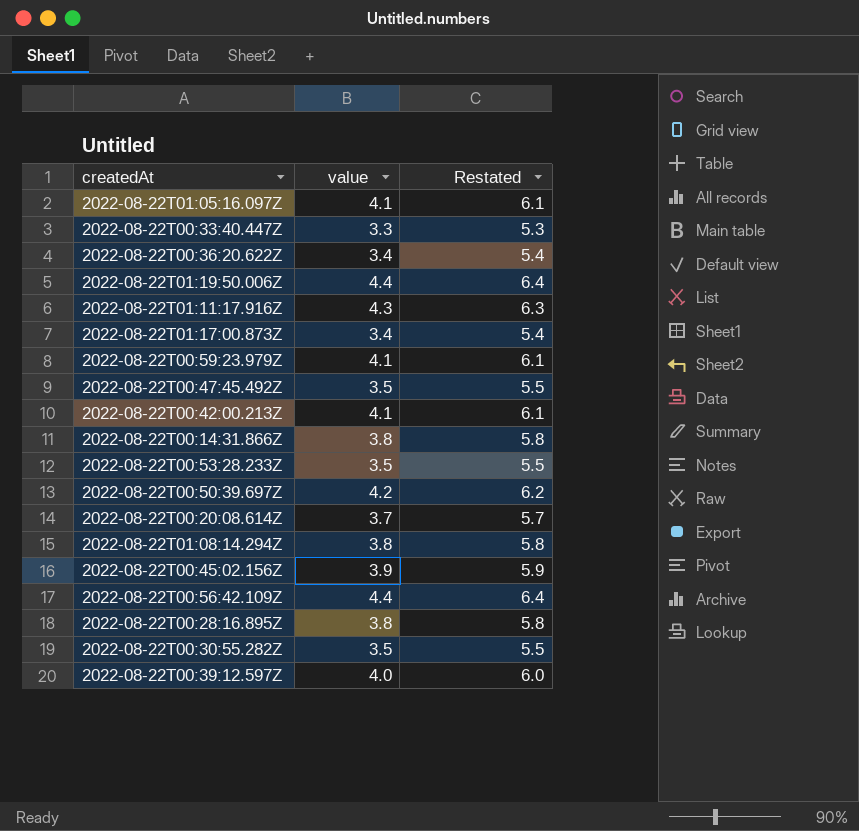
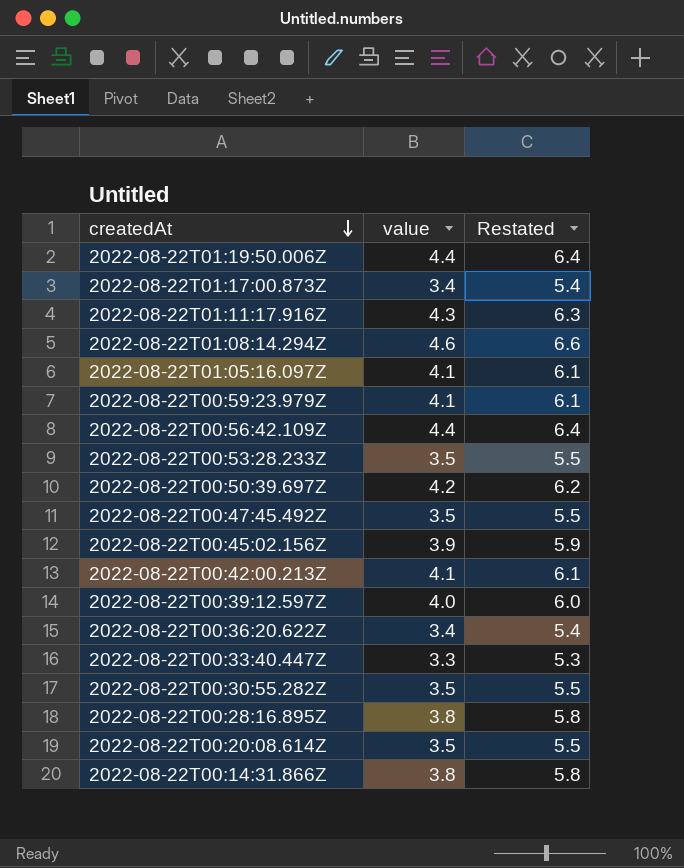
row order: none -> createdAt descending
2022-08-22T01:08:14.294Z | value: 3.8 -> 4.6
2022-08-22T01:08:14.294Z | Restated: 5.8 -> 6.6
2022-08-22T00:20:08.614Z | value: 3.7 -> 3.5
2022-08-22T00:20:08.614Z | Restated: 5.7 -> 5.5

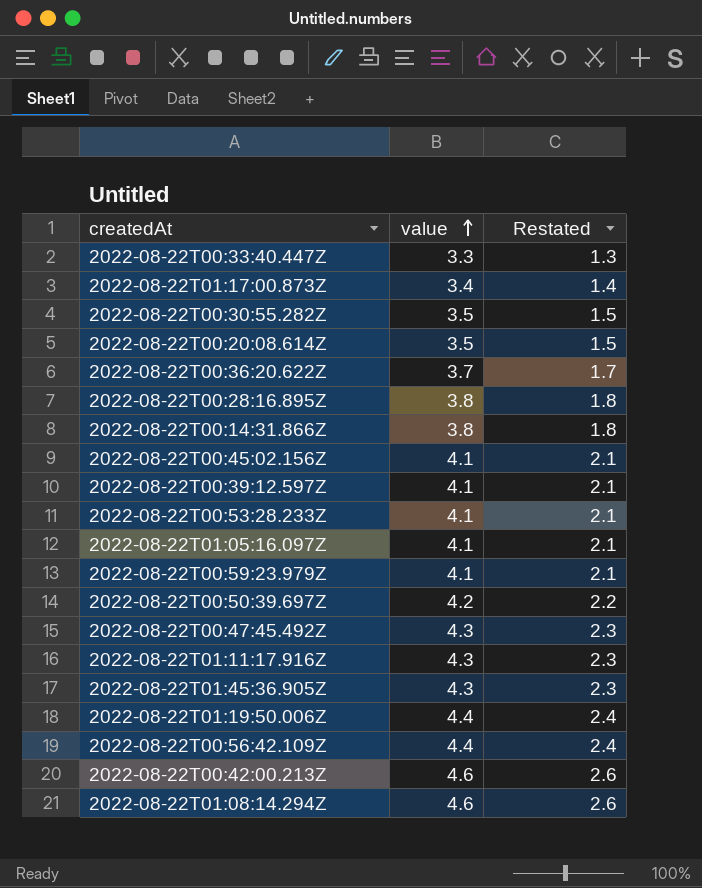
row order: createdAt descending -> value ascending
column Restated | formula: [value] + 2 -> [value] - 2
2022-08-22T00:36:20.622Z | value: 3.4 -> 3.7
2022-08-22T00:45:02.156Z | value: 3.9 -> 4.1
2022-08-22T00:39:12.597Z | value: 4.0 -> 4.1
2022-08-22T00:53:28.233Z | value: 3.5 -> 4.1
2022-08-22T00:47:45.492Z | value: 3.5 -> 4.3
row 2022-08-22T01:45:36.905Z: none -> 4.3 | 2.3
2022-08-22T00:42:00.213Z | value: 4.1 -> 4.6

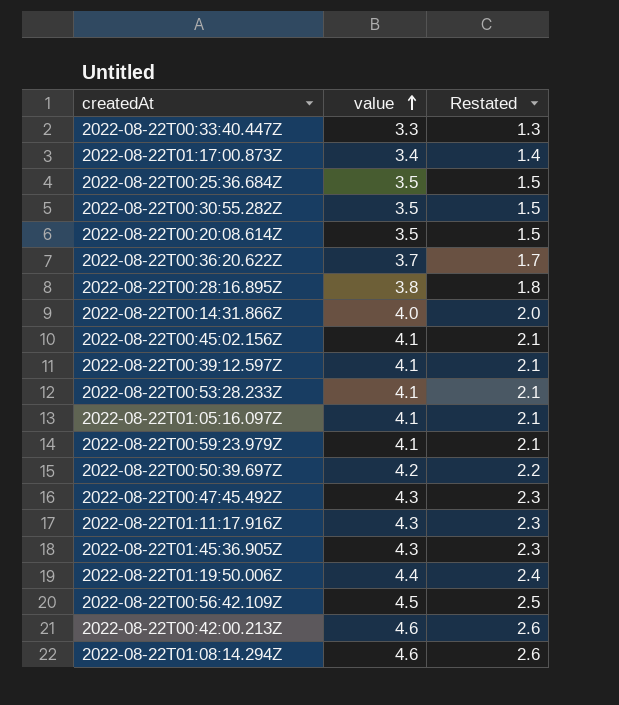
row 2022-08-22T00:25:36.684Z: none -> 3.5 | 1.5
2022-08-22T00:14:31.866Z | value: 3.8 -> 4.0
2022-08-22T00:14:31.866Z | Restated: 1.8 -> 2.0
2022-08-22T00:56:42.109Z | value: 4.4 -> 4.5
2022-08-22T00:56:42.109Z | Restated: 2.4 -> 2.5

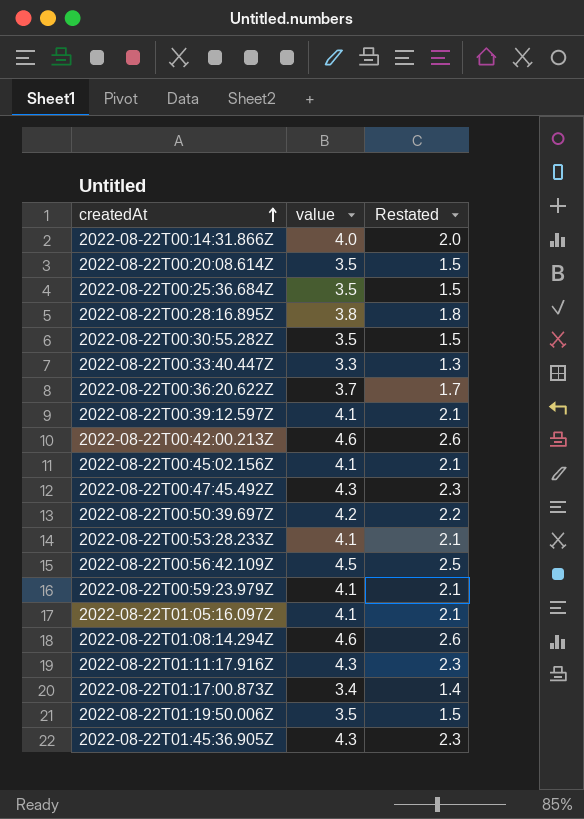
row order: value ascending -> createdAt ascending
2022-08-22T01:19:50.006Z | value: 4.4 -> 3.5
2022-08-22T01:19:50.006Z | Restated: 2.4 -> 1.5

